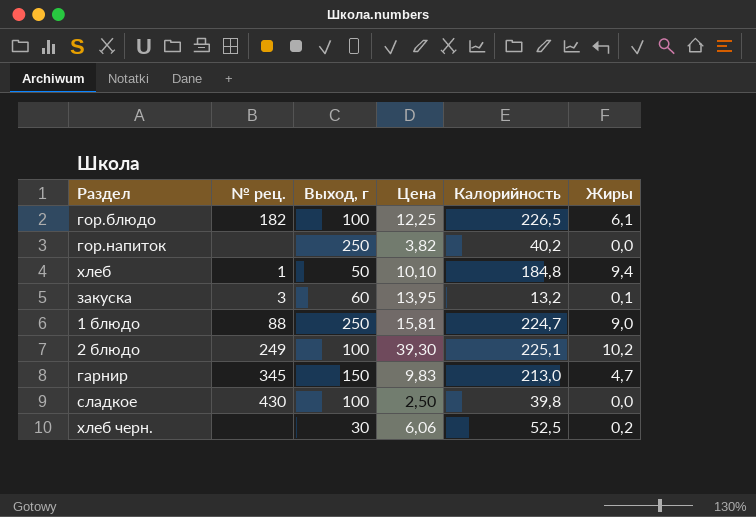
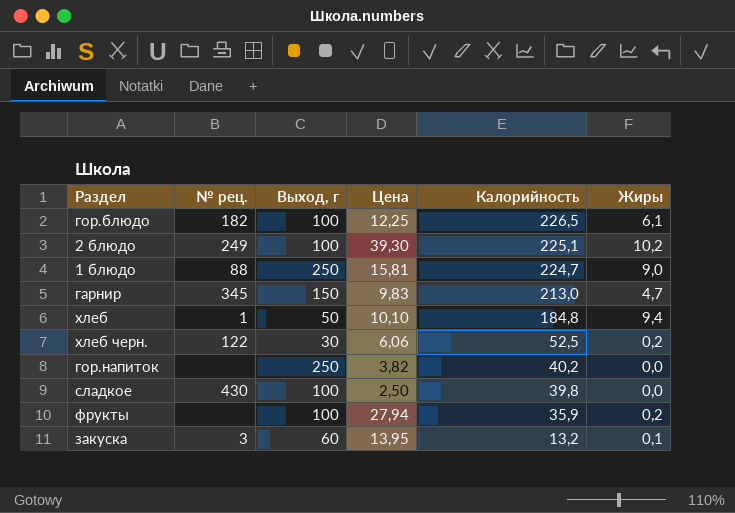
row order: none -> Калорийность descending
хлеб черн. | № рец.: none -> 122
row фрукты: none -> none | 100 | 27,94 | 35,9 | 0,2

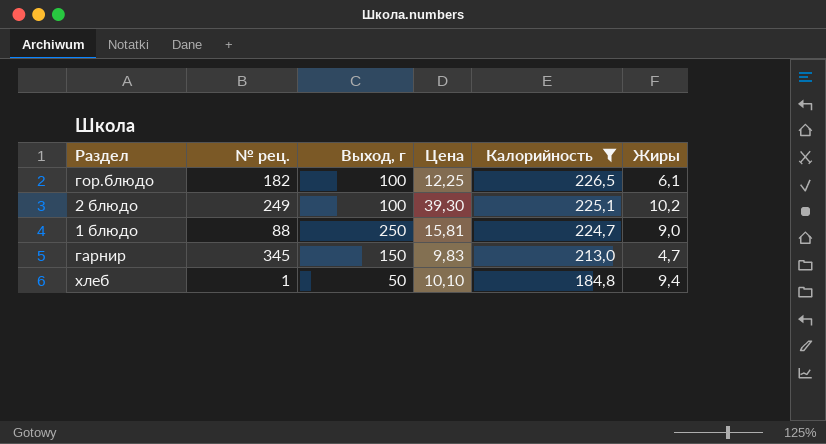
filter: none -> Калорийность >= 184,8

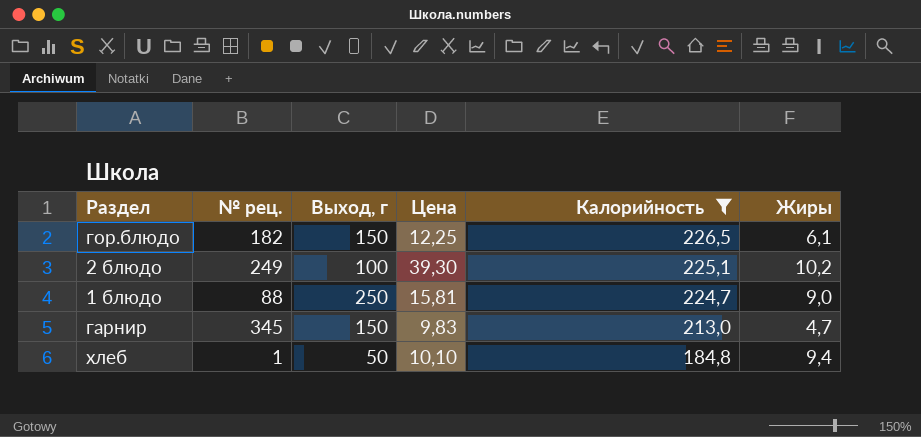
гор.блюдо | Выход, г: 100 -> 150

